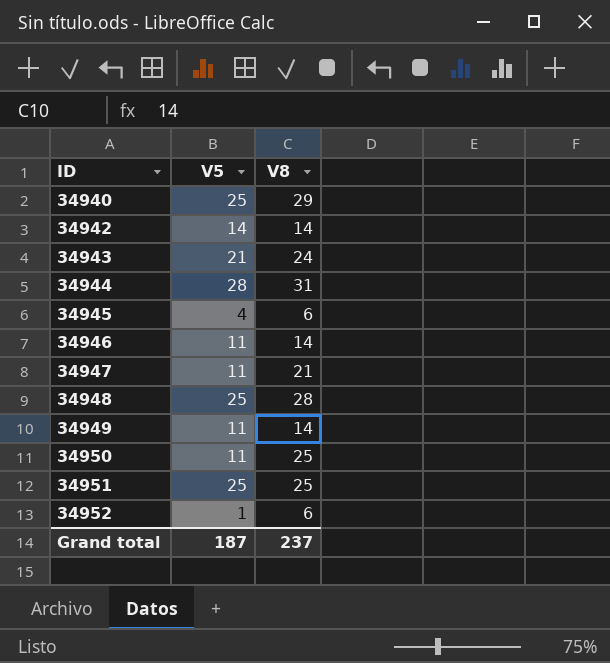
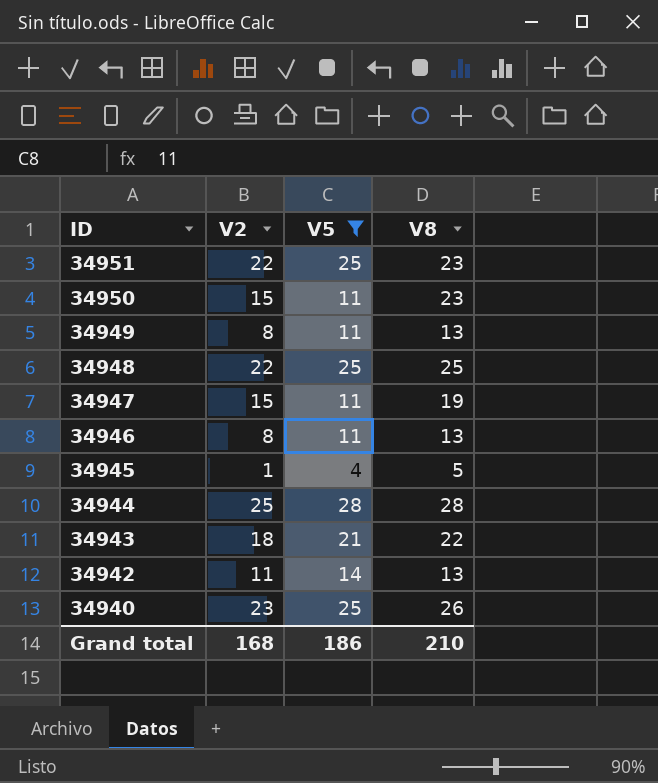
filter: none -> V5 != 1
row order: ID ascending -> ID descending
column V2 | position: none -> 2
34951 | V8: 25 -> 23
34950 | V8: 25 -> 23
34949 | V8: 14 -> 13
34948 | V8: 28 -> 25
34947 | V8: 21 -> 19
34946 | V8: 14 -> 13
34945 | V8: 6 -> 5
34944 | V8: 31 -> 28
34943 | V8: 24 -> 22
34942 | V8: 14 -> 13
34940 | V8: 29 -> 26
Grand total | V5: 187 -> 186
Grand total | V8: 237 -> 210

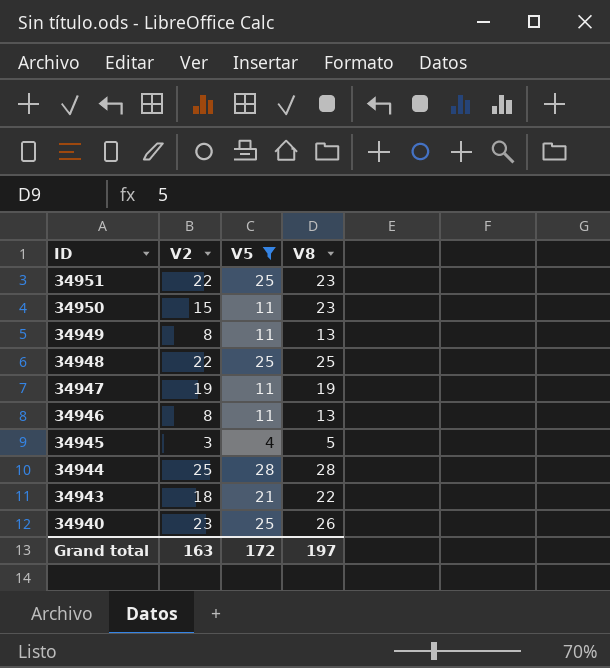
row 34942: 11 | 14 | 13 -> none
34947 | V2: 15 -> 19
34945 | V2: 1 -> 3
Grand total | V2: 168 -> 163
Grand total | V5: 186 -> 172
Grand total | V8: 210 -> 197

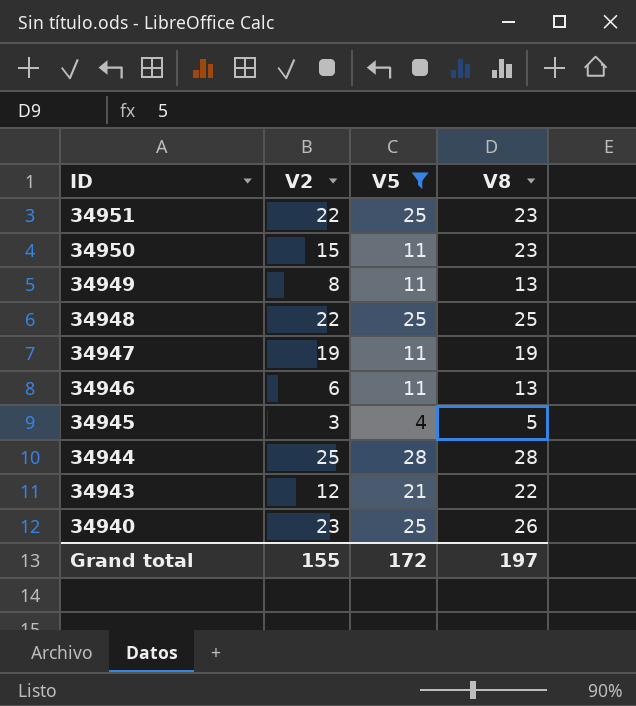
34946 | V2: 8 -> 6
34943 | V2: 18 -> 12
Grand total | V2: 163 -> 155

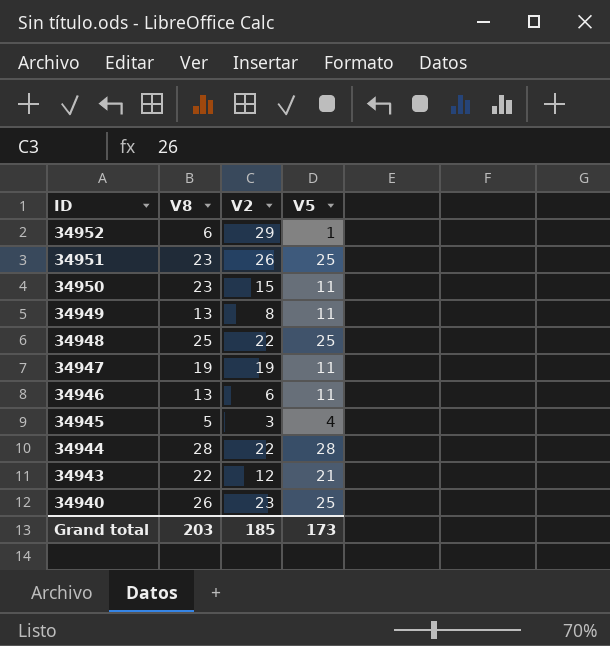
filter: V5 != 1 -> none
column V8 | position: 4 -> 2
34951 | V2: 22 -> 26
34944 | V2: 25 -> 22
Grand total | V8: 197 -> 203
Grand total | V2: 155 -> 185
Grand total | V5: 172 -> 173

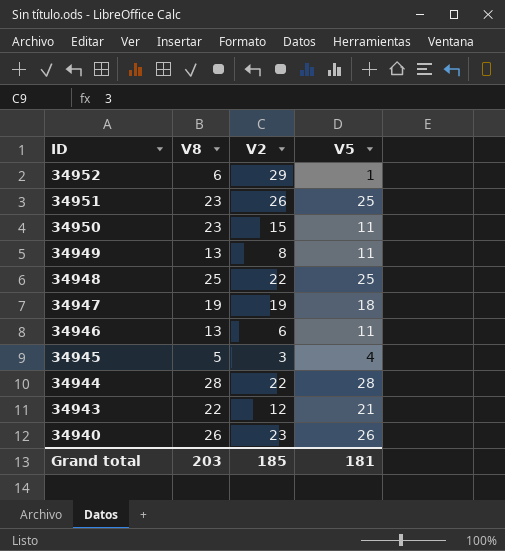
34947 | V5: 11 -> 18
34940 | V5: 25 -> 26
Grand total | V5: 173 -> 181

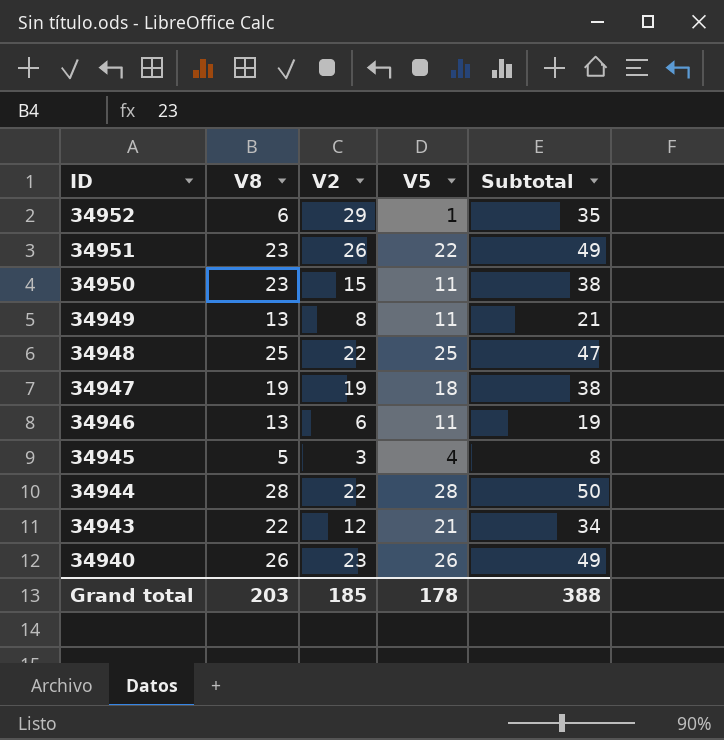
column Subtotal | formula: none -> [V8] + [V2]
34951 | V5: 25 -> 22
Grand total | V5: 181 -> 178

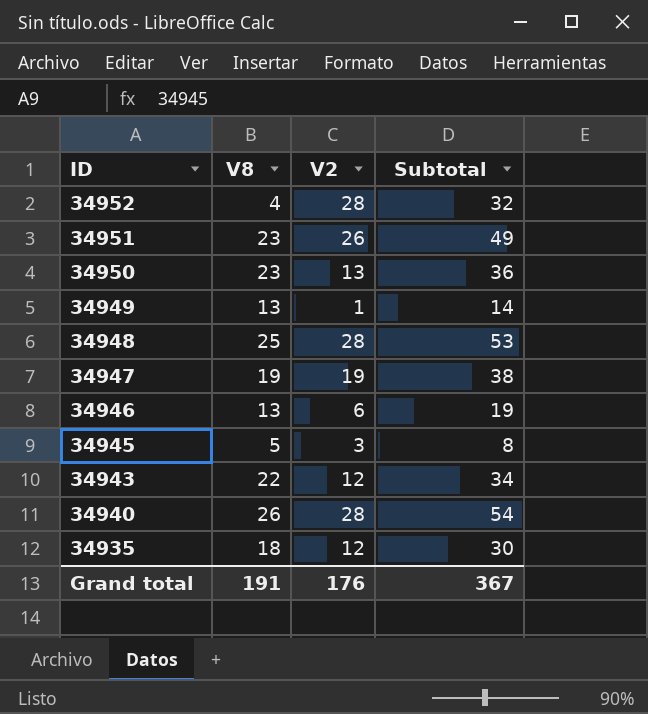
column V5 | position: 4 -> none
row 34944: 28 | 22 | 28 | 50 -> none
34952 | V8: 6 -> 4
34952 | V2: 29 -> 28
34952 | Subtotal: 35 -> 32
34950 | V2: 15 -> 13
34950 | Subtotal: 38 -> 36
34949 | V2: 8 -> 1
34949 | Subtotal: 21 -> 14
34948 | V2: 22 -> 28
34948 | Subtotal: 47 -> 53
34940 | V2: 23 -> 28
34940 | Subtotal: 49 -> 54
row 34935: none -> 18 | 12 | 30
Grand total | V8: 203 -> 191
Grand total | V2: 185 -> 176
Grand total | Subtotal: 388 -> 367

